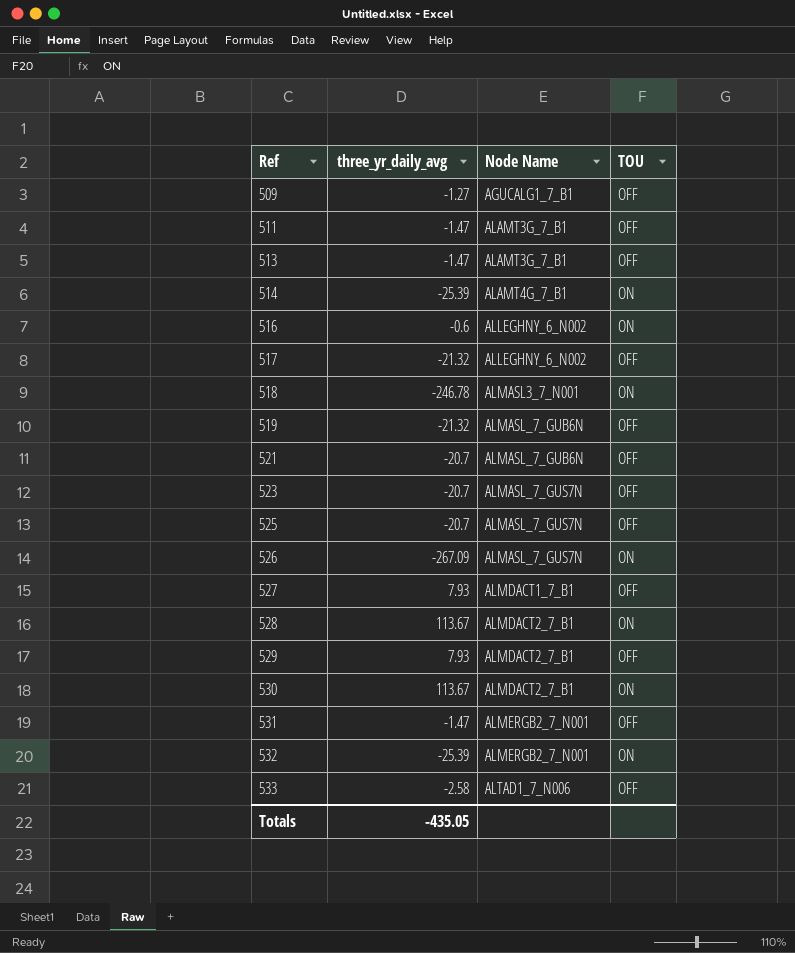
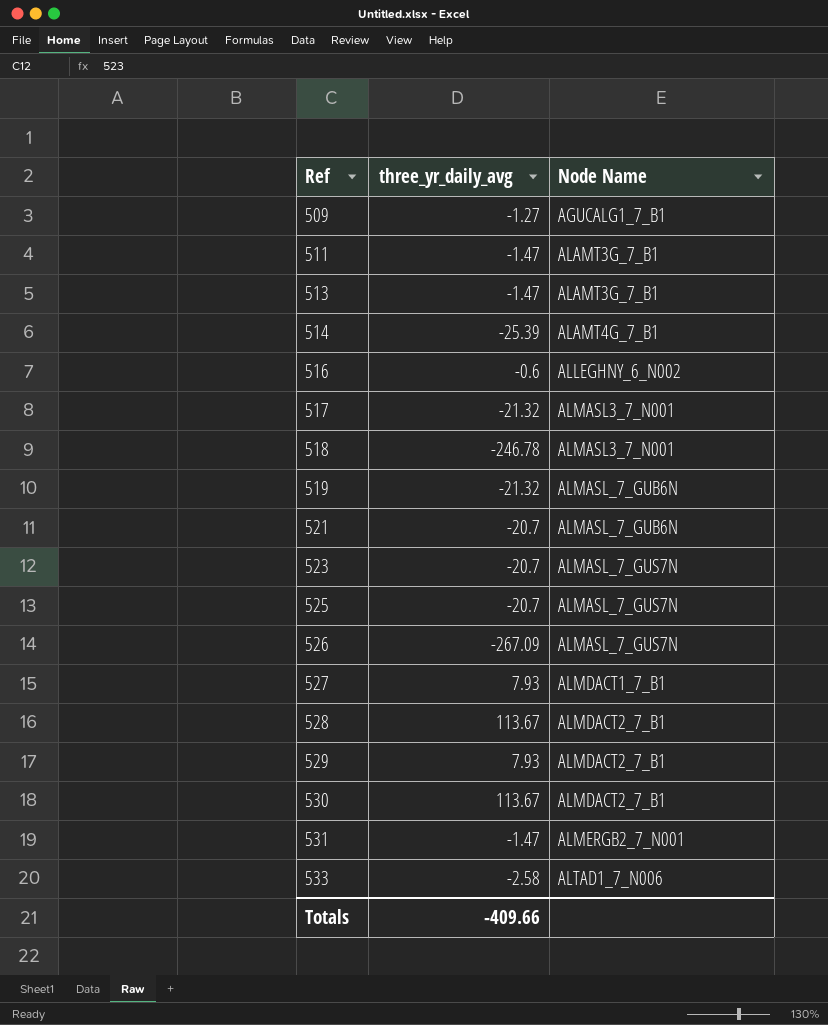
column TOU | position: 4 -> none
row 532: -25.39 | ALMERGB2_7_N001 | ON -> none
517 | Node Name: ALLEGHNY_6_N002 -> ALMASL3_7_N001
Totals | three_yr_daily_avg: -435.05 -> -409.66

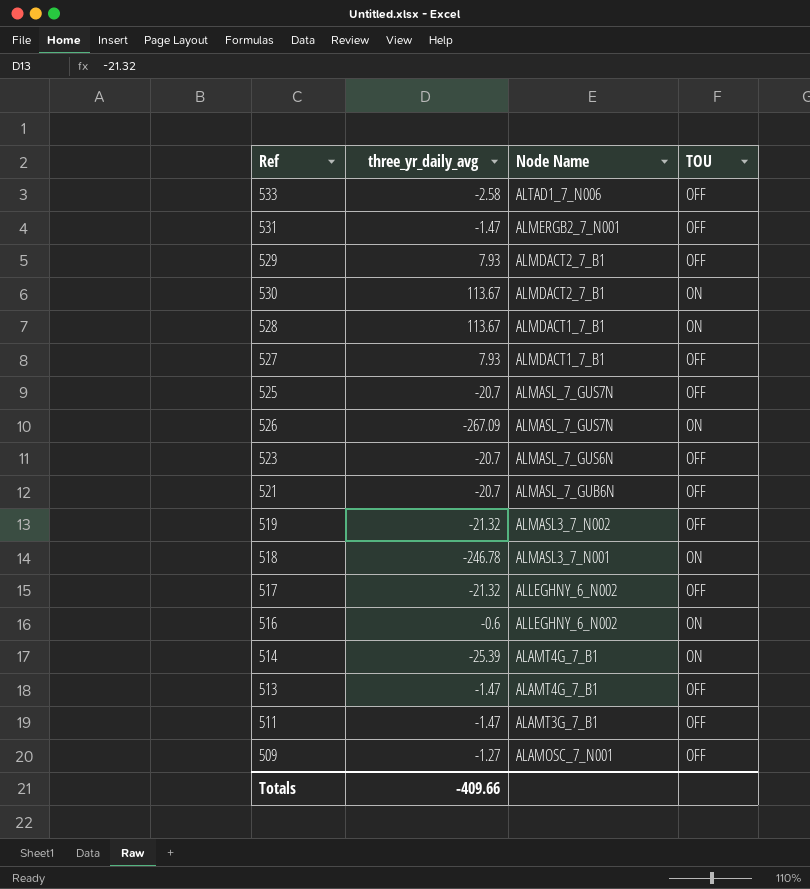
row order: Ref ascending -> Node Name descending
column TOU | position: none -> 4
528 | Node Name: ALMDACT2_7_B1 -> ALMDACT1_7_B1
523 | Node Name: ALMASL_7_GUS7N -> ALMASL_7_GUS6N
519 | Node Name: ALMASL_7_GUB6N -> ALMASL3_7_N002
517 | Node Name: ALMASL3_7_N001 -> ALLEGHNY_6_N002
513 | Node Name: ALAMT3G_7_B1 -> ALAMT4G_7_B1
509 | Node Name: AGUCALG1_7_B1 -> ALAMOSC_7_N001

